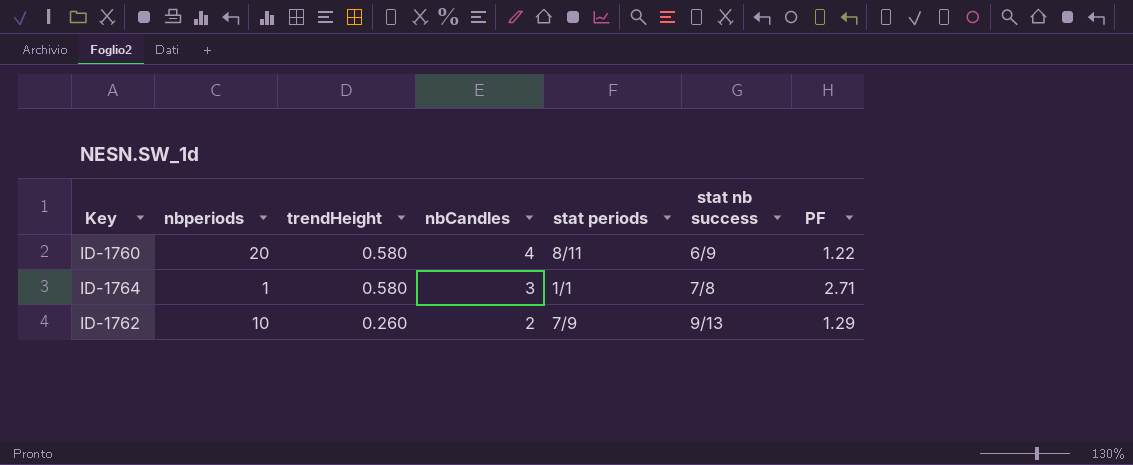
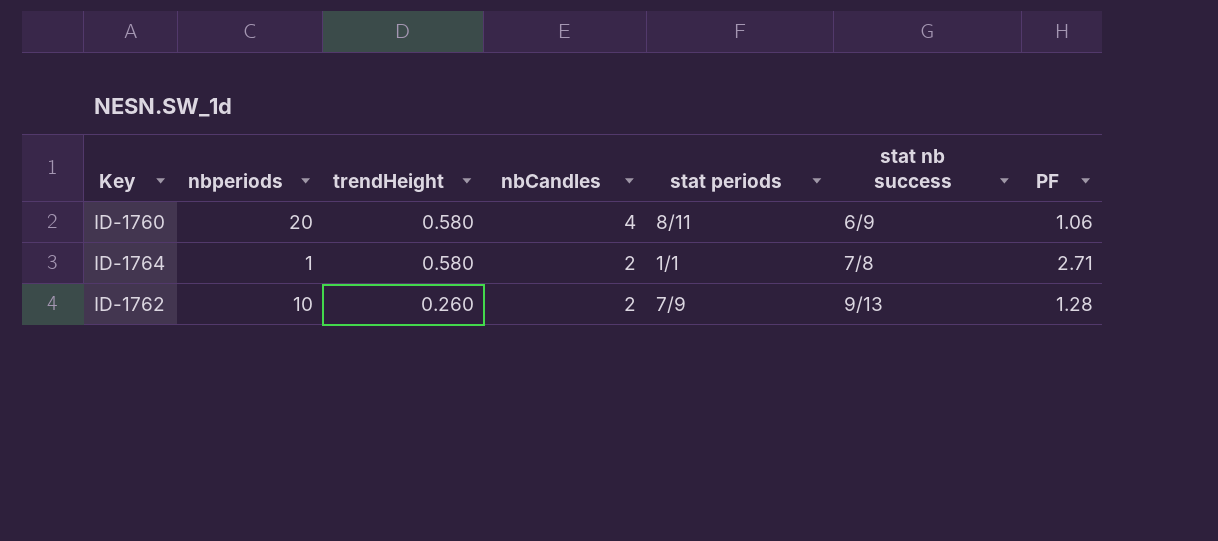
ID-1760 | PF: 1.22 -> 1.06
ID-1764 | nbCandles: 3 -> 2
ID-1762 | PF: 1.29 -> 1.28

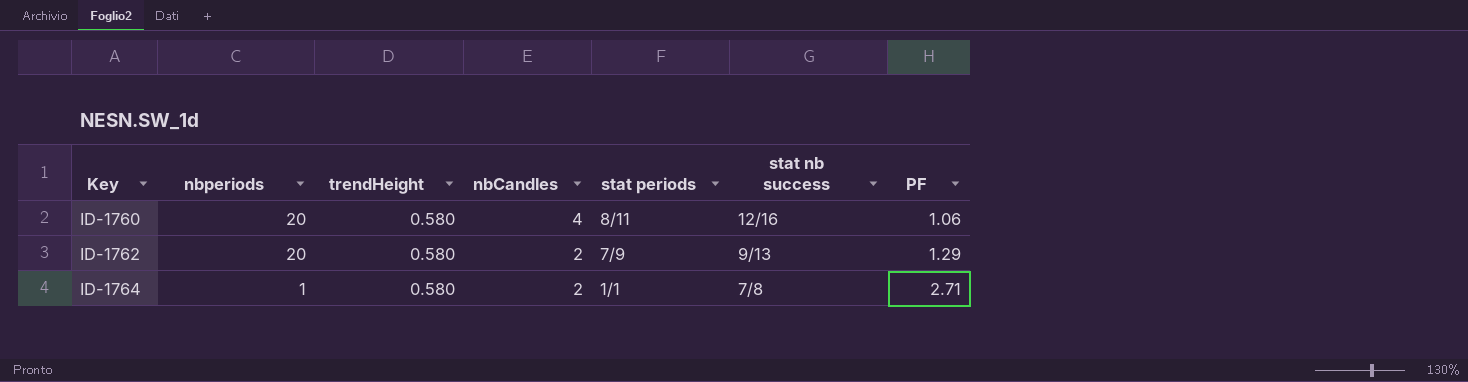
row order: trendHeight descending -> Key ascending
ID-1760 | stat nb success: 6/9 -> 12/16
ID-1762 | nbperiods: 10 -> 20
ID-1762 | trendHeight: 0.260 -> 0.580
ID-1762 | PF: 1.28 -> 1.29

